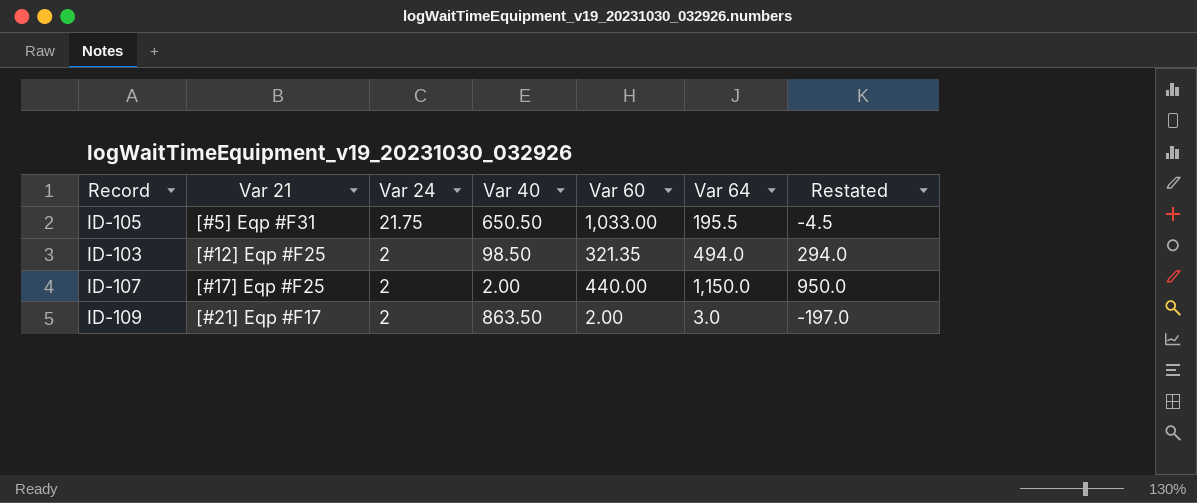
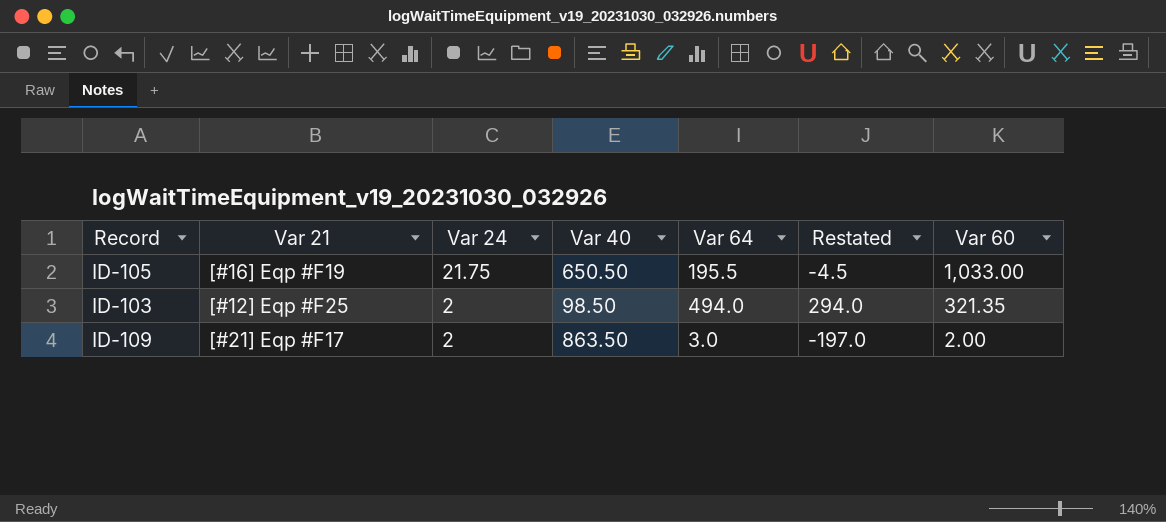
column Var 60 | position: 5 -> 7
row ID-107: [#17] Eqp #F25 | 2 | 2.00 | 440.00 | 1,150.0 | 950.0 -> none
ID-105 | Var 21: [#5] Eqp #F31 -> [#16] Eqp #F19

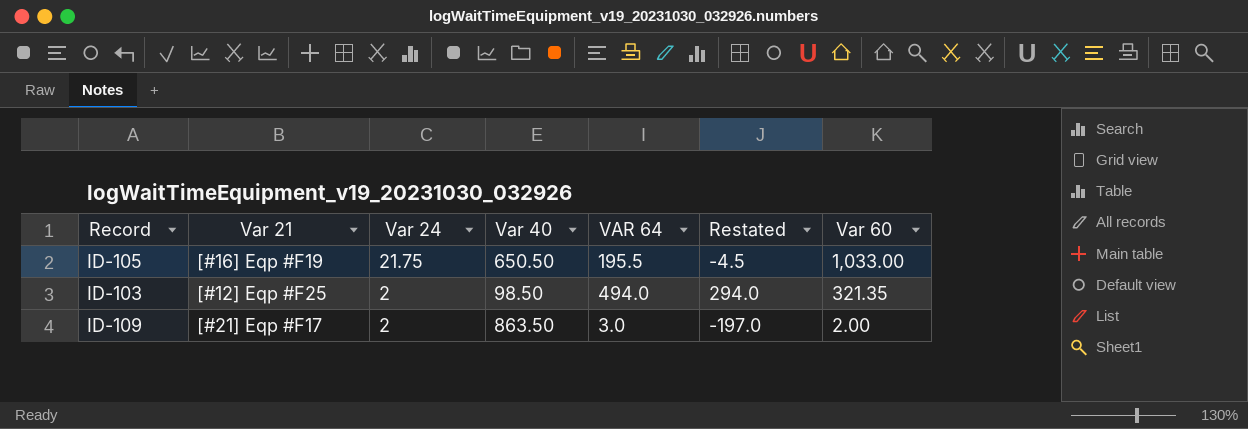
column name: Var 64 -> VAR 64

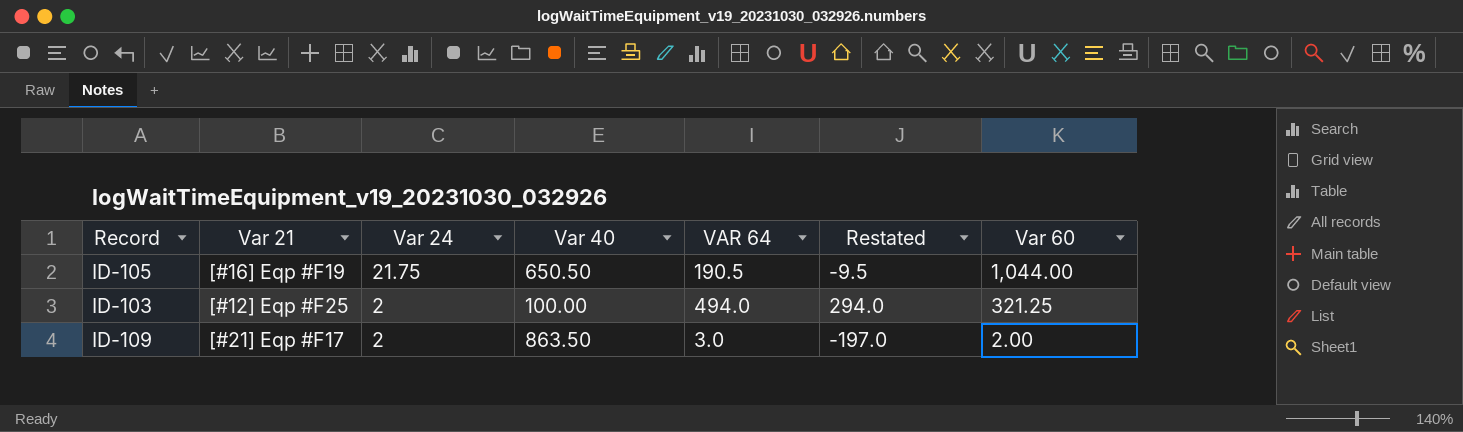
ID-105 | VAR 64: 195.5 -> 190.5
ID-105 | Restated: -4.5 -> -9.5
ID-105 | Var 60: 1,033.00 -> 1,044.00
ID-103 | Var 40: 98.50 -> 100.00
ID-103 | Var 60: 321.35 -> 321.25

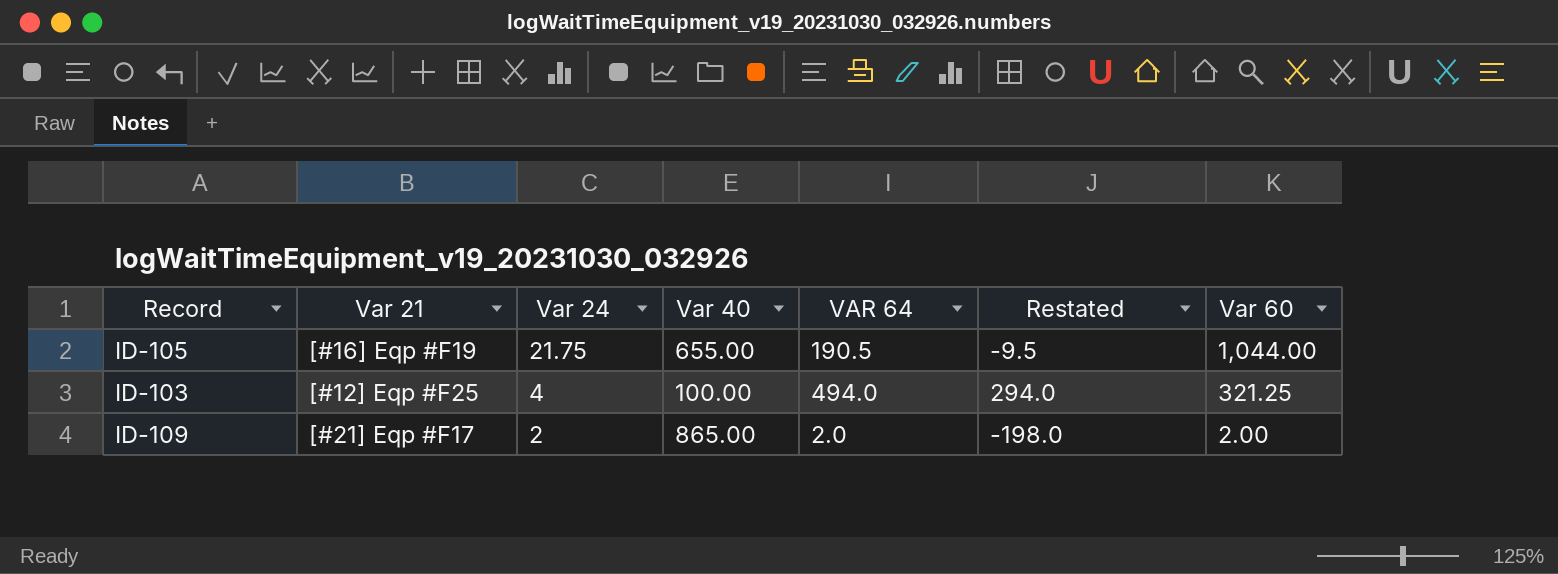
ID-105 | Var 40: 650.50 -> 655.00
ID-103 | Var 24: 2 -> 4
ID-109 | Var 40: 863.50 -> 865.00
ID-109 | VAR 64: 3.0 -> 2.0
ID-109 | Restated: -197.0 -> -198.0

